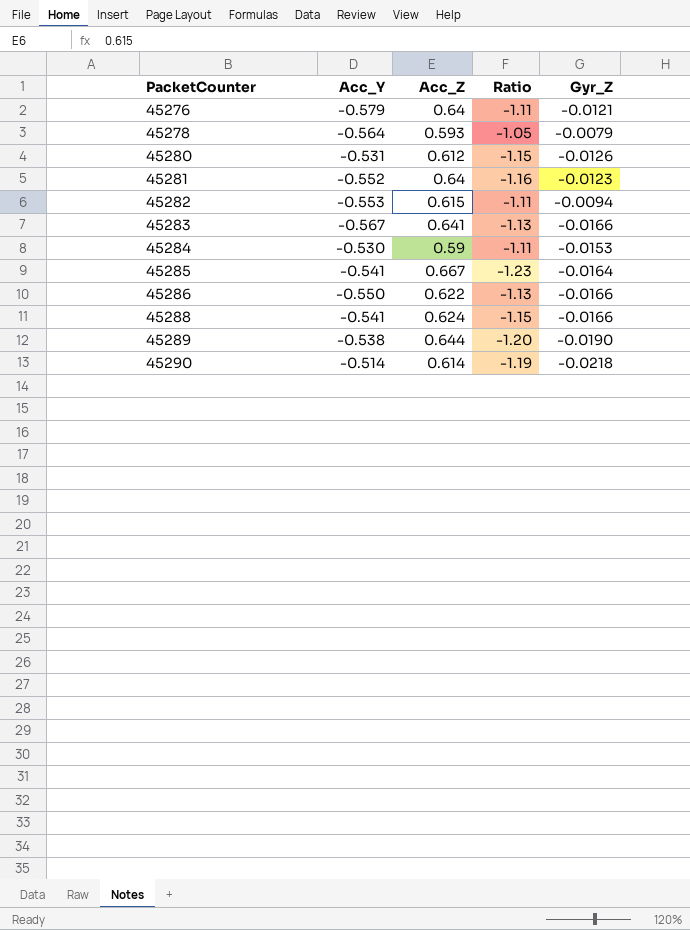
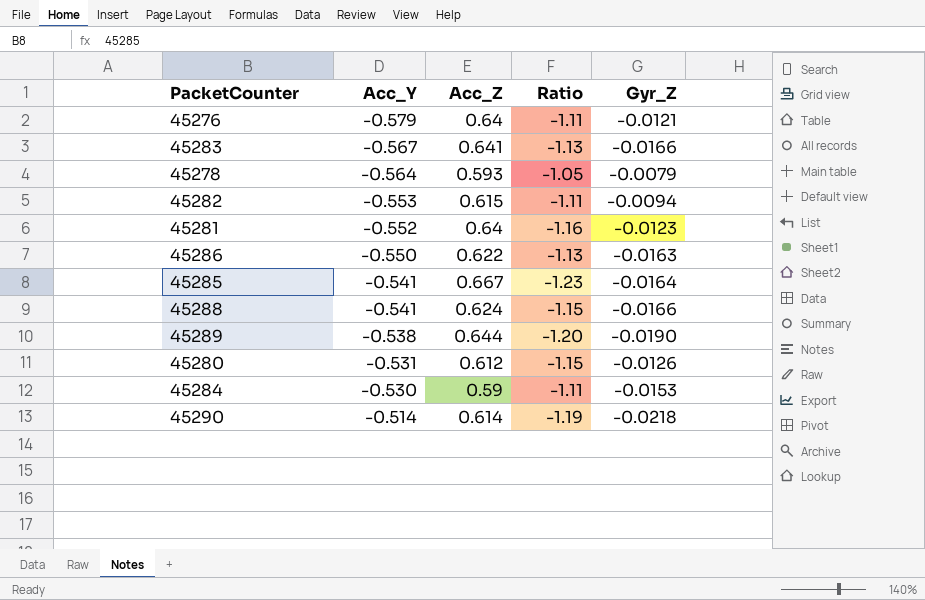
row order: PacketCounter ascending -> Acc_Y ascending
45286 | Gyr_Z: -0.0166 -> -0.0163

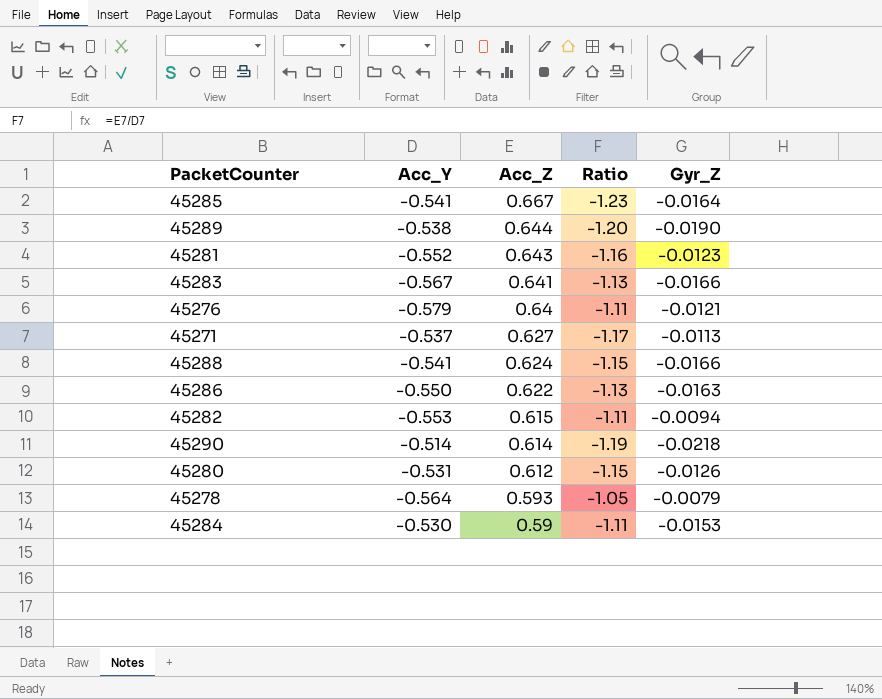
row order: Acc_Y ascending -> Acc_Z descending
45281 | Acc_Z: 0.64 -> 0.643
row 45271: none -> -0.537 | 0.627 | -1.17 | -0.0113

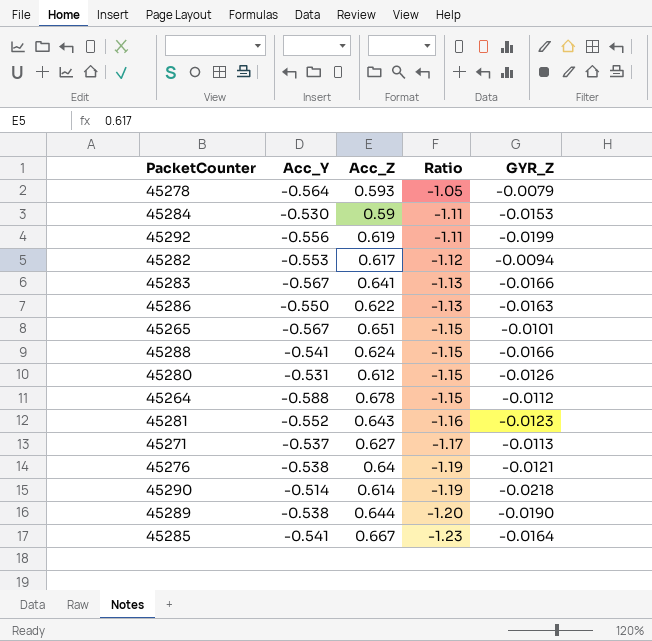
row order: Acc_Z descending -> Ratio descending
column name: Gyr_Z -> GYR_Z
row 45292: none -> -0.556 | 0.619 | -1.11 | -0.0199
45282 | Acc_Z: 0.615 -> 0.617
45282 | Ratio: -1.11 -> -1.12
row 45265: none -> -0.567 | 0.651 | -1.15 | -0.0101
row 45264: none -> -0.588 | 0.678 | -1.15 | -0.0112
45276 | Acc_Y: -0.579 -> -0.538
45276 | Ratio: -1.11 -> -1.19

